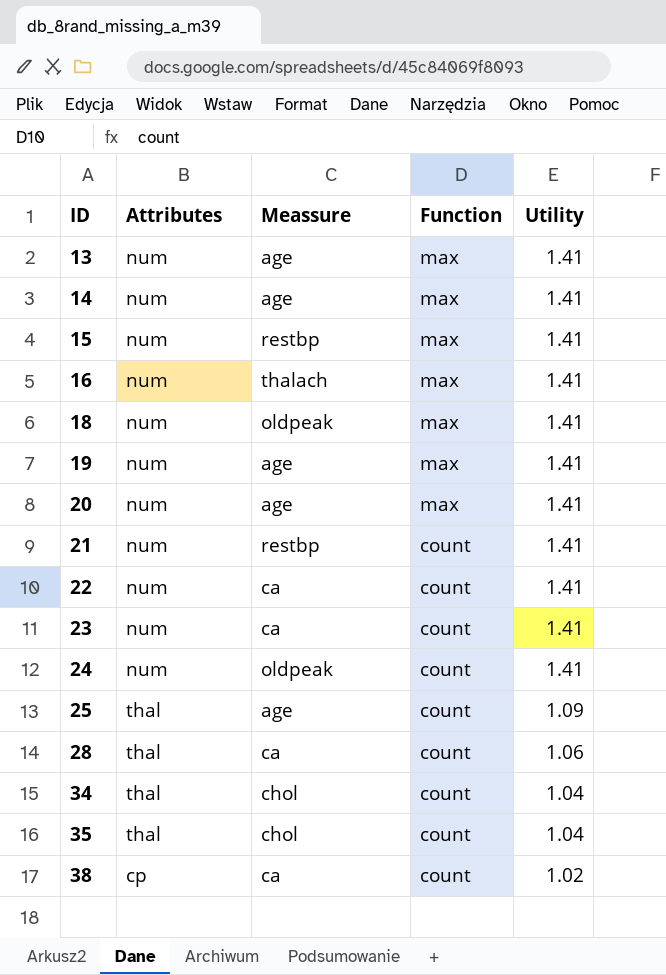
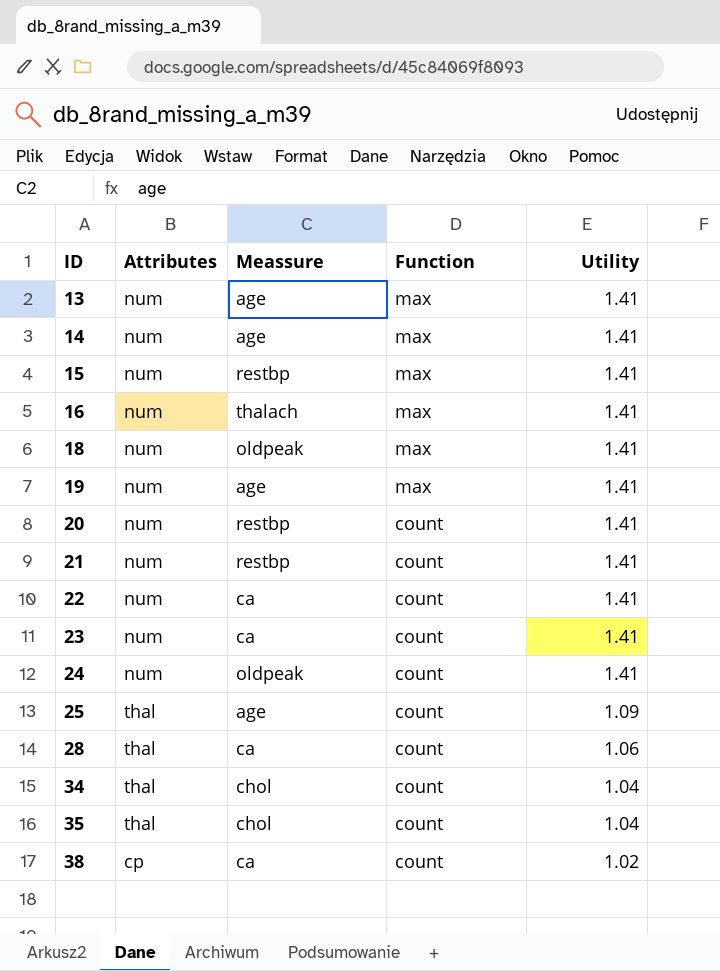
20 | Meassure: age -> restbp
20 | Function: max -> count

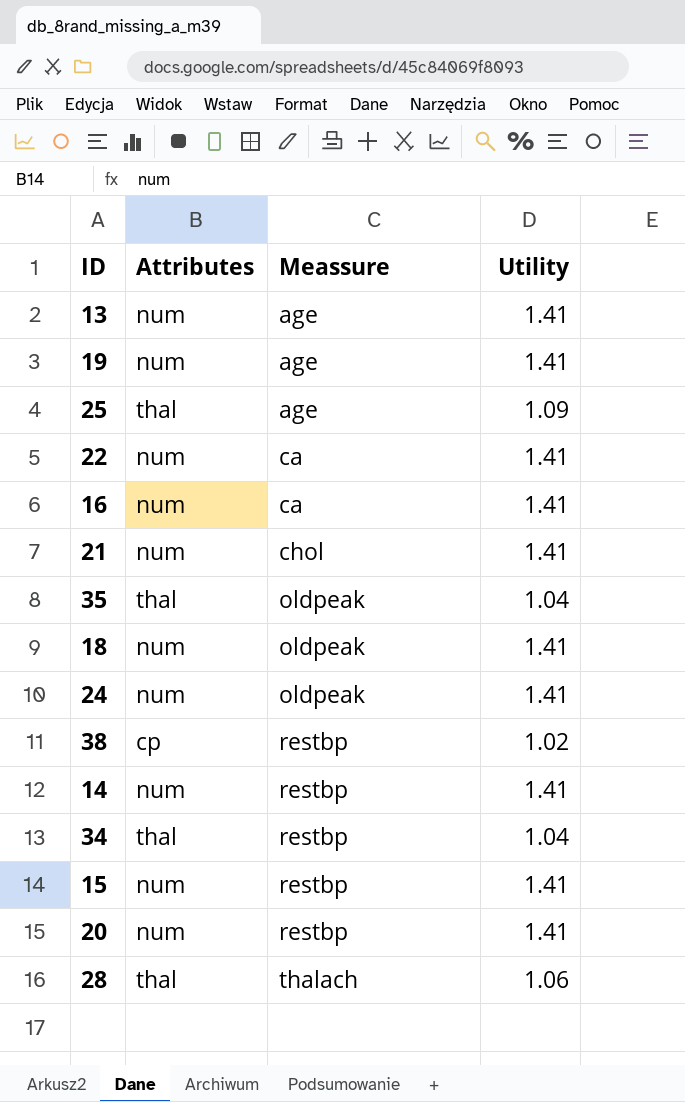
row order: ID ascending -> Meassure ascending
column Function | position: 4 -> none
row 23: num | ca | count | 1.41 -> none
16 | Meassure: thalach -> ca
21 | Meassure: restbp -> chol
35 | Meassure: chol -> oldpeak
38 | Meassure: ca -> restbp
14 | Meassure: age -> restbp
34 | Meassure: chol -> restbp
28 | Meassure: ca -> thalach

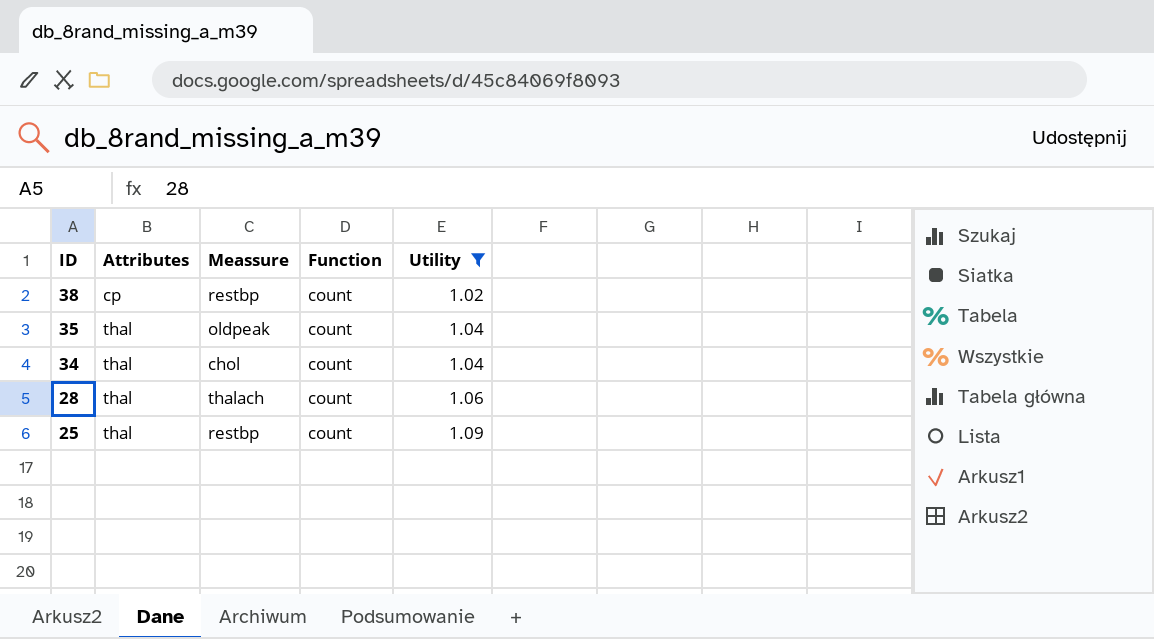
filter: none -> Utility != 1.41
row order: Meassure ascending -> ID descending
column Function | position: none -> 4
34 | Meassure: restbp -> chol
25 | Meassure: age -> restbp

